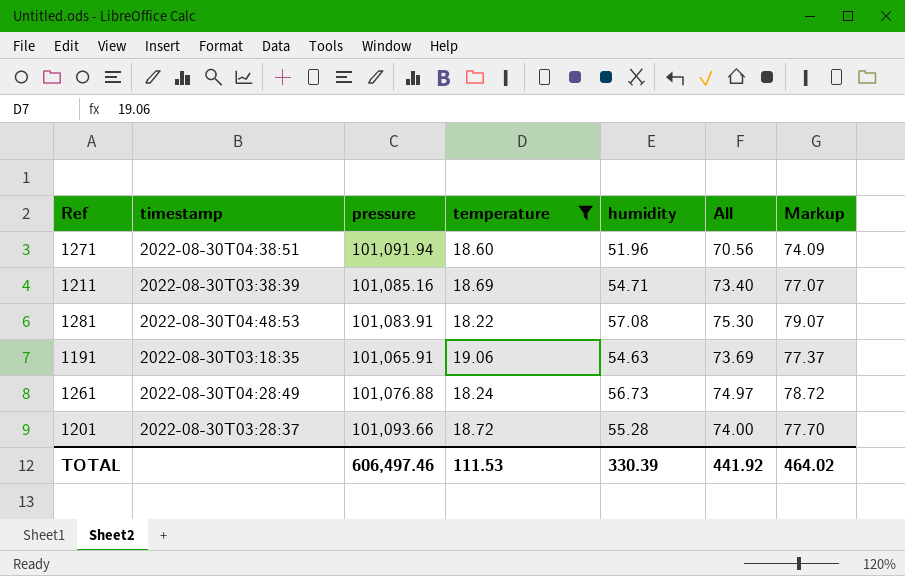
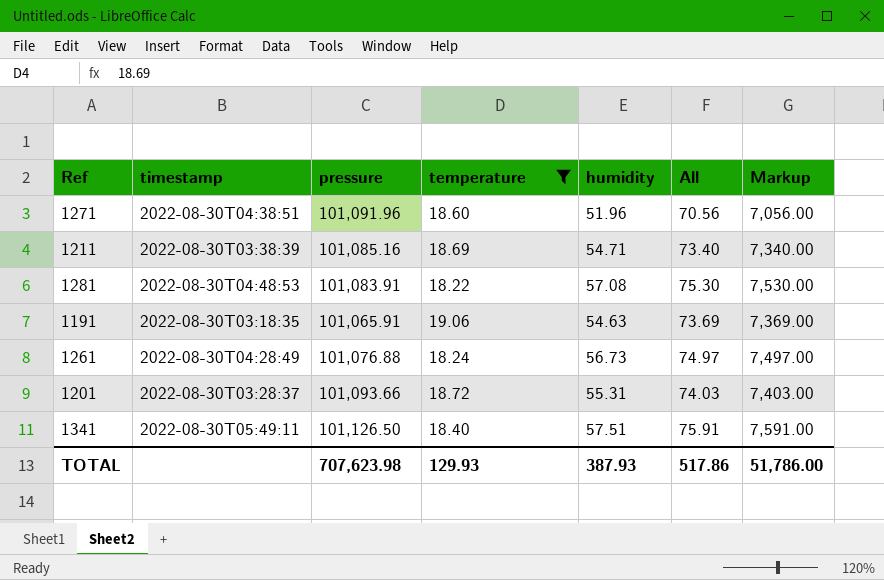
column Markup | formula: [All] * 1.05 -> [All] * 100
1271 | pressure: 101,091.94 -> 101,091.96
1201 | humidity: 55.28 -> 55.31
1201 | All: 74.00 -> 74.03
row 1341: none -> 2022-08-30T05:49:11 | 101,126.50 | 18.40 | 57.51 | 75.91 | 7,591.00
TOTAL | pressure: 606,497.46 -> 707,623.98
TOTAL | temperature: 111.53 -> 129.93
TOTAL | humidity: 330.39 -> 387.93
TOTAL | All: 441.92 -> 517.86
TOTAL | Markup: 464.02 -> 51,786.00

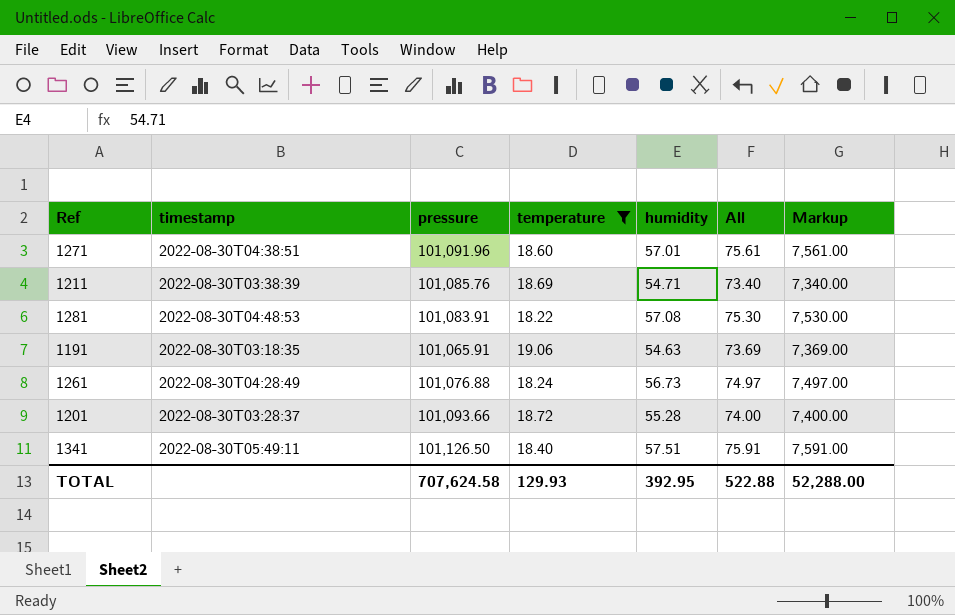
1271 | humidity: 51.96 -> 57.01
1271 | All: 70.56 -> 75.61
1271 | Markup: 7,056.00 -> 7,561.00
1211 | pressure: 101,085.16 -> 101,085.76
1201 | humidity: 55.31 -> 55.28
1201 | All: 74.03 -> 74.00
1201 | Markup: 7,403.00 -> 7,400.00
TOTAL | pressure: 707,623.98 -> 707,624.58
TOTAL | humidity: 387.93 -> 392.95
TOTAL | All: 517.86 -> 522.88
TOTAL | Markup: 51,786.00 -> 52,288.00

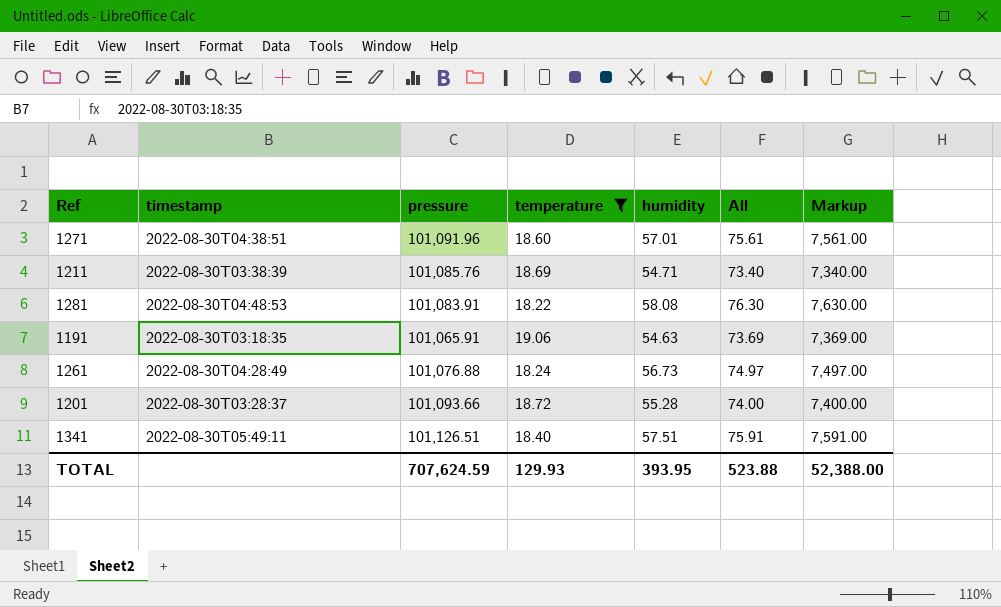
1281 | humidity: 57.08 -> 58.08
1281 | All: 75.30 -> 76.30
1281 | Markup: 7,530.00 -> 7,630.00
1341 | pressure: 101,126.50 -> 101,126.51
TOTAL | pressure: 707,624.58 -> 707,624.59
TOTAL | humidity: 392.95 -> 393.95
TOTAL | All: 522.88 -> 523.88
TOTAL | Markup: 52,288.00 -> 52,388.00

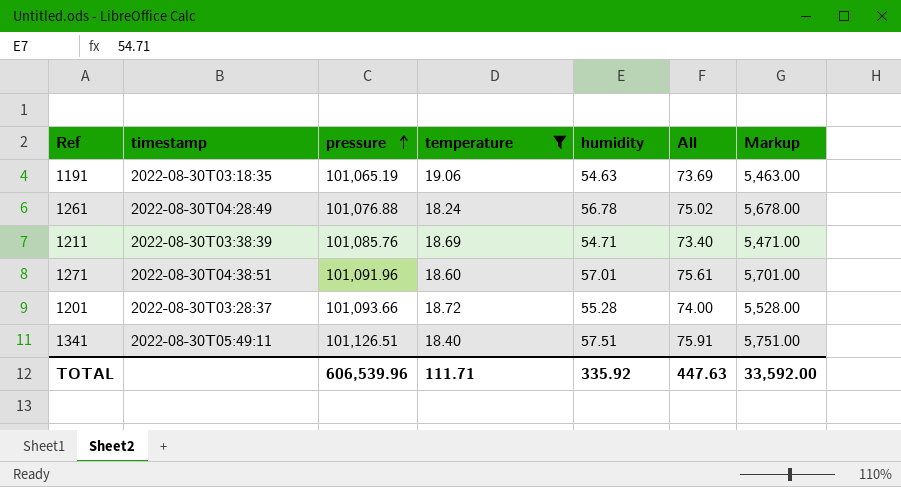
row order: none -> pressure ascending
column Markup | formula: [All] * 100 -> [humidity] * 100
row 1281: 2022-08-30T04:48:53 | 101,083.91 | 18.22 | 58.08 | 76.30 | 7,630.00 -> none
1191 | pressure: 101,065.91 -> 101,065.19
1261 | humidity: 56.73 -> 56.78
1261 | All: 74.97 -> 75.02
TOTAL | pressure: 707,624.59 -> 606,539.96
TOTAL | temperature: 129.93 -> 111.71
TOTAL | humidity: 393.95 -> 335.92
TOTAL | All: 523.88 -> 447.63
TOTAL | Markup: 52,388.00 -> 33,592.00

